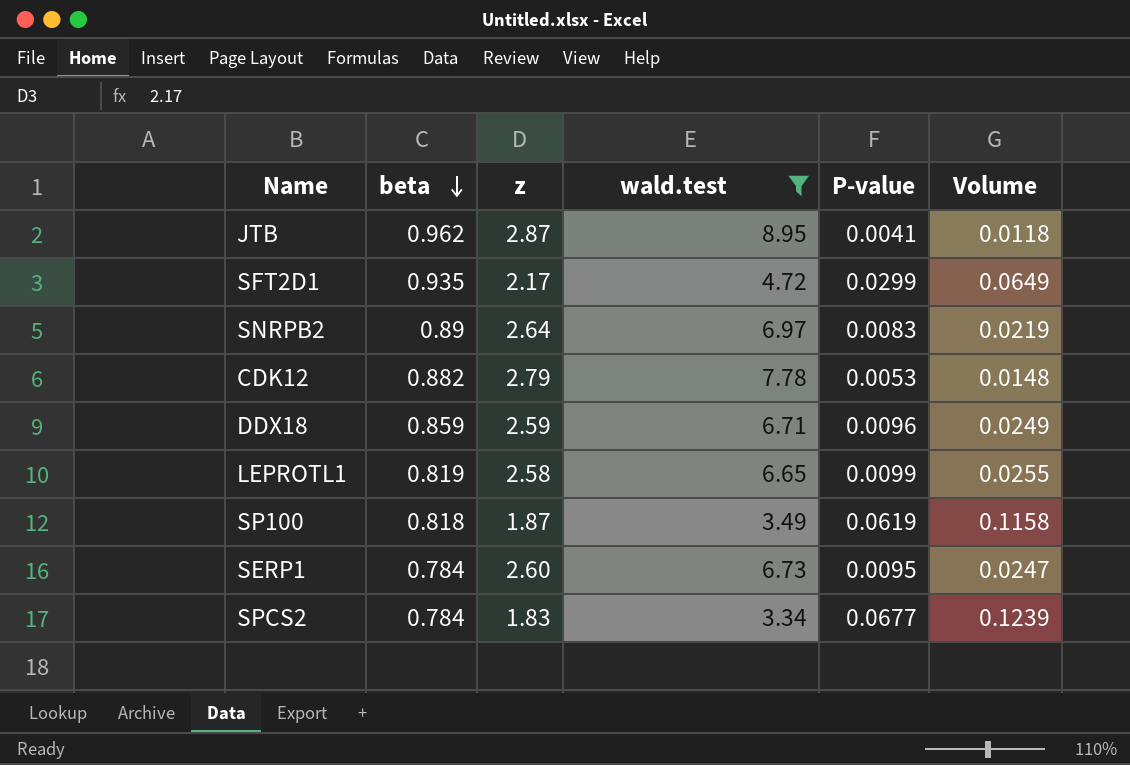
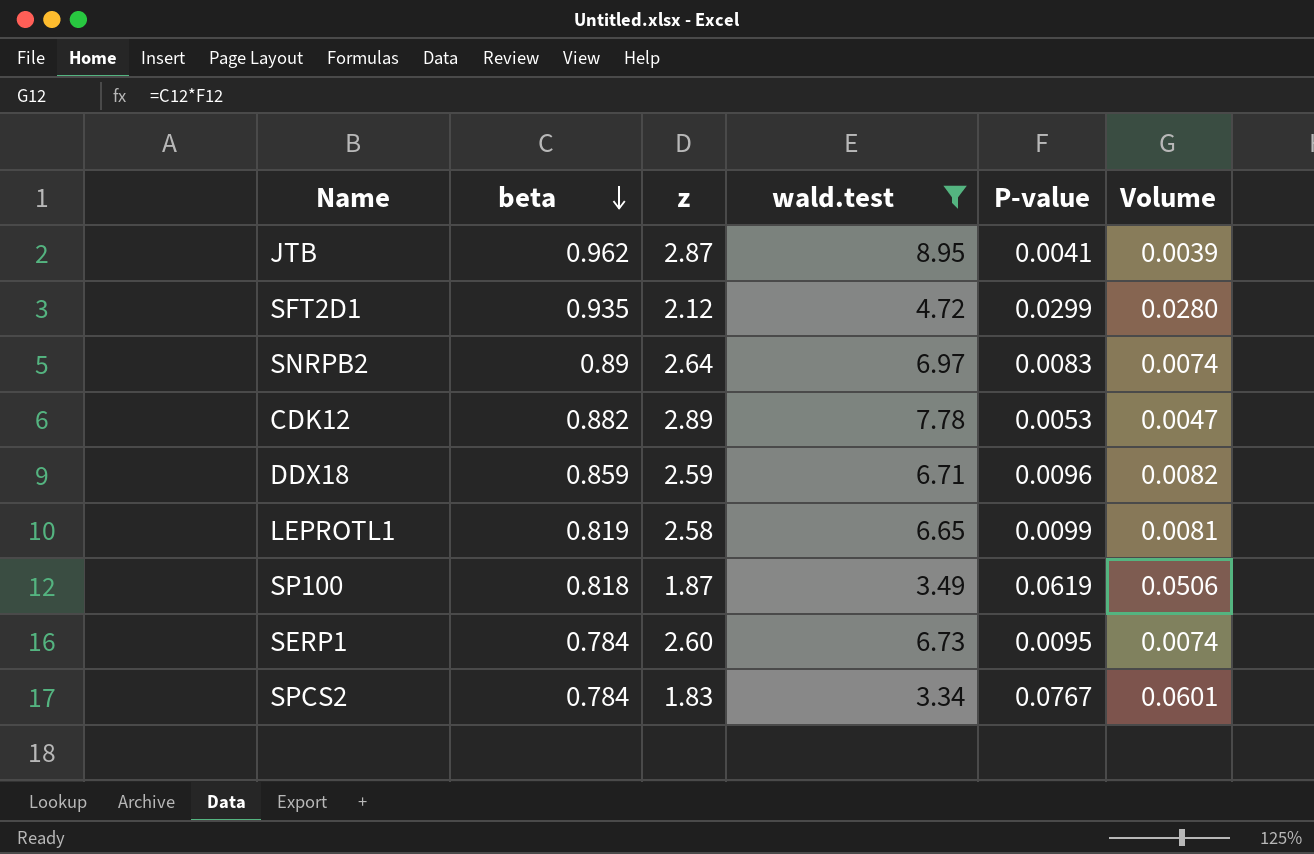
column Volume | formula: [z] * [P-value] -> [beta] * [P-value]
SFT2D1 | z: 2.17 -> 2.12
CDK12 | z: 2.79 -> 2.89
SPCS2 | P-value: 0.0677 -> 0.0767

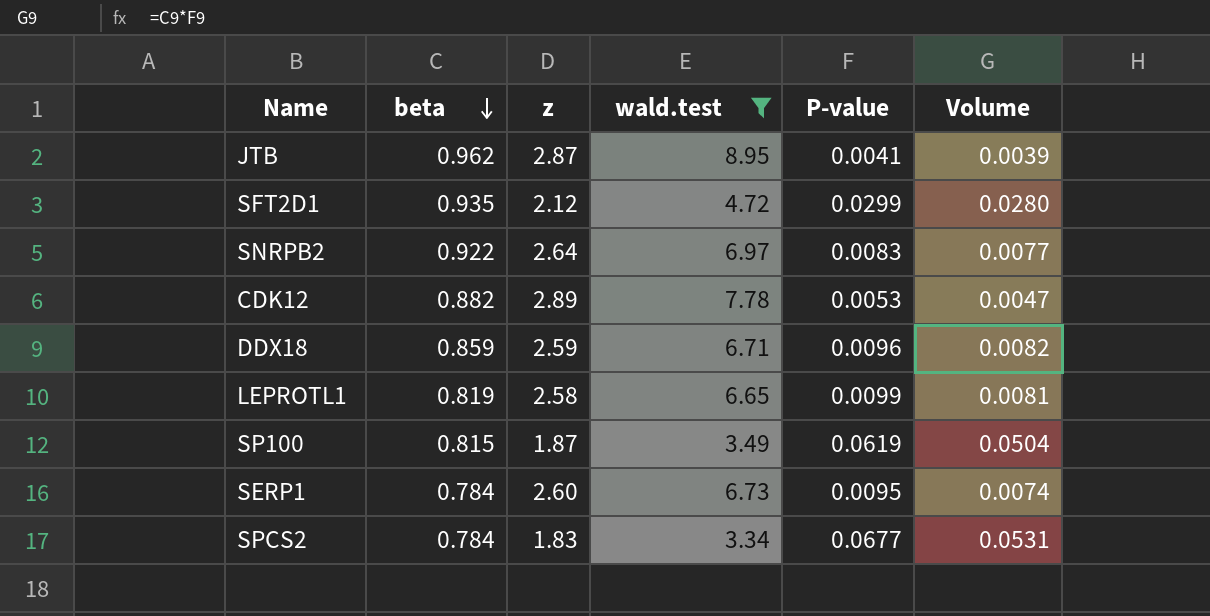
SNRPB2 | beta: 0.89 -> 0.922
SNRPB2 | Volume: 0.0074 -> 0.0077
SP100 | beta: 0.818 -> 0.815
SP100 | Volume: 0.0506 -> 0.0504
SPCS2 | P-value: 0.0767 -> 0.0677
SPCS2 | Volume: 0.0601 -> 0.0531

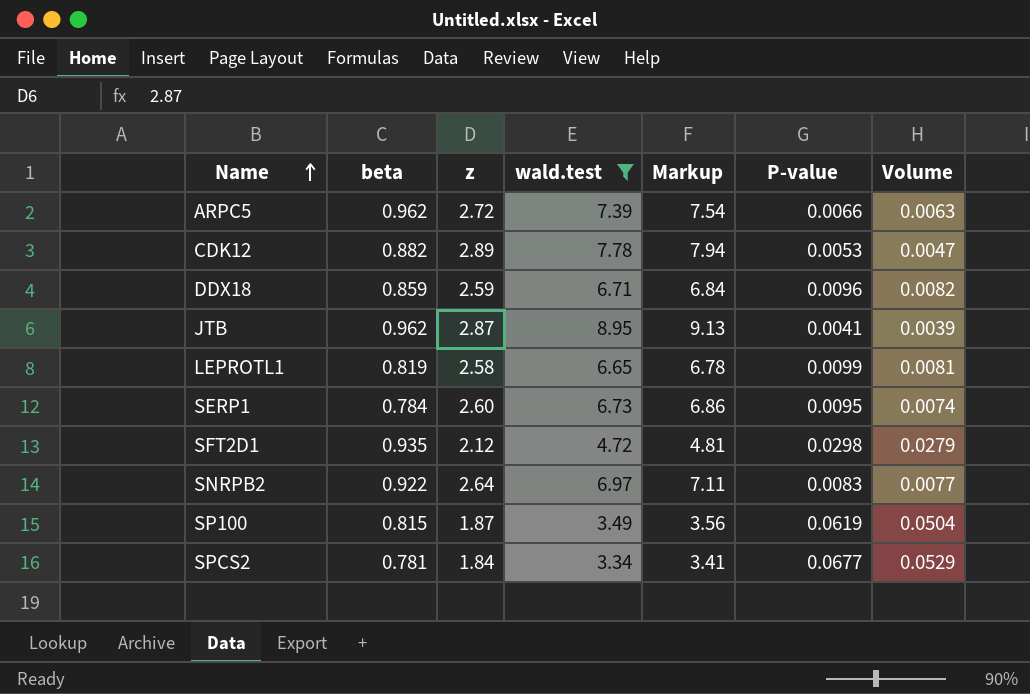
row order: beta descending -> Name ascending
column Markup | formula: none -> [wald.test] * 1.02
row ARPC5: none -> 0.962 | 2.72 | 7.39 | 7.54 | 0.0066 | 0.0063
SFT2D1 | P-value: 0.0299 -> 0.0298
SFT2D1 | Volume: 0.0280 -> 0.0279
SPCS2 | beta: 0.784 -> 0.781
SPCS2 | z: 1.83 -> 1.84
SPCS2 | Volume: 0.0531 -> 0.0529

